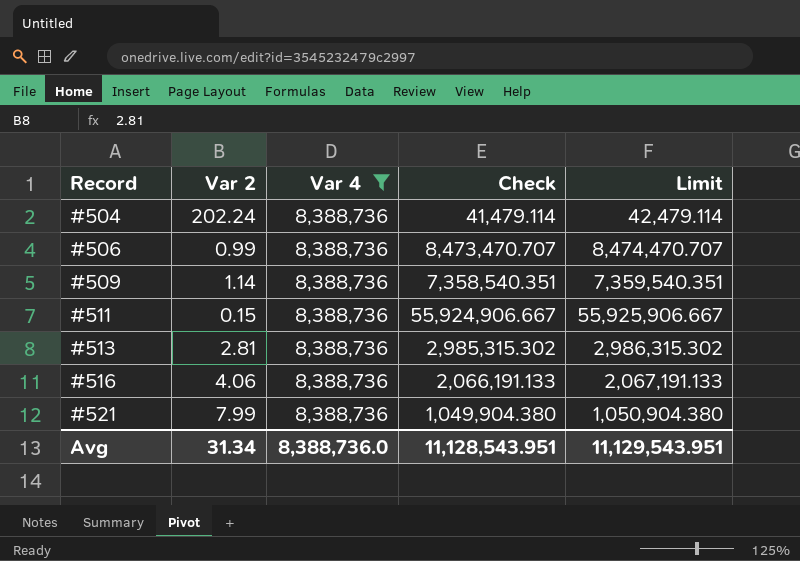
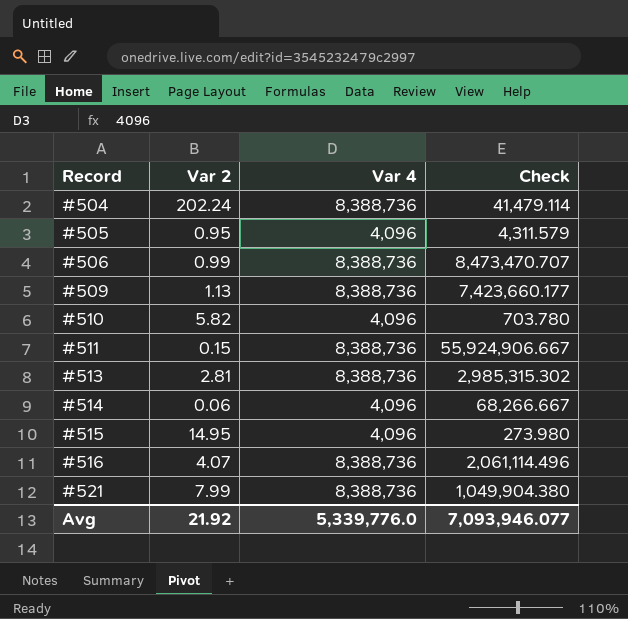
filter: Var 4 = 8,388,736 -> none
column Limit | formula: [Check] + 1000 -> none
#509 | Var 2: 1.14 -> 1.13
#509 | Check: 7,358,540.351 -> 7,423,660.177
#516 | Var 2: 4.06 -> 4.07
#516 | Check: 2,066,191.133 -> 2,061,114.496
Avg | Var 2: 31.34 -> 21.92
Avg | Var 4: 8,388,736.0 -> 5,339,776.0
Avg | Check: 11,128,543.951 -> 7,093,946.077

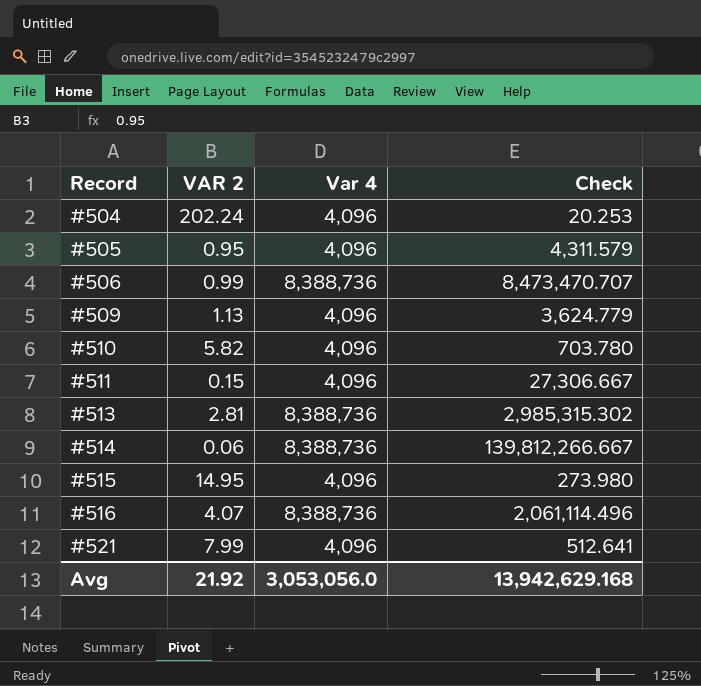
column name: Var 2 -> VAR 2
#504 | Var 4: 8,388,736 -> 4,096
#504 | Check: 41,479.114 -> 20.253
#509 | Var 4: 8,388,736 -> 4,096
#509 | Check: 7,423,660.177 -> 3,624.779
#511 | Var 4: 8,388,736 -> 4,096
#511 | Check: 55,924,906.667 -> 27,306.667
#514 | Var 4: 4,096 -> 8,388,736
#514 | Check: 68,266.667 -> 139,812,266.667
#521 | Var 4: 8,388,736 -> 4,096
#521 | Check: 1,049,904.380 -> 512.641
Avg | Var 4: 5,339,776.0 -> 3,053,056.0
Avg | Check: 7,093,946.077 -> 13,942,629.168

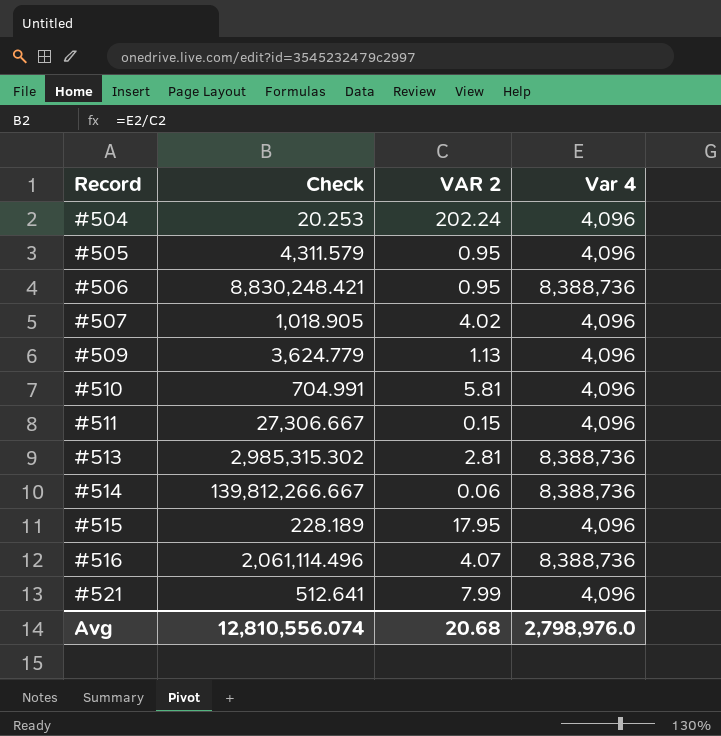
column Check | position: 4 -> 2
#506 | Check: 8,473,470.707 -> 8,830,248.421
#506 | VAR 2: 0.99 -> 0.95
row #507: none -> 1,018.905 | 4.02 | 4,096
#510 | Check: 703.780 -> 704.991
#510 | VAR 2: 5.82 -> 5.81
#515 | Check: 273.980 -> 228.189
#515 | VAR 2: 14.95 -> 17.95
Avg | Check: 13,942,629.168 -> 12,810,556.074
Avg | VAR 2: 21.92 -> 20.68
Avg | Var 4: 3,053,056.0 -> 2,798,976.0

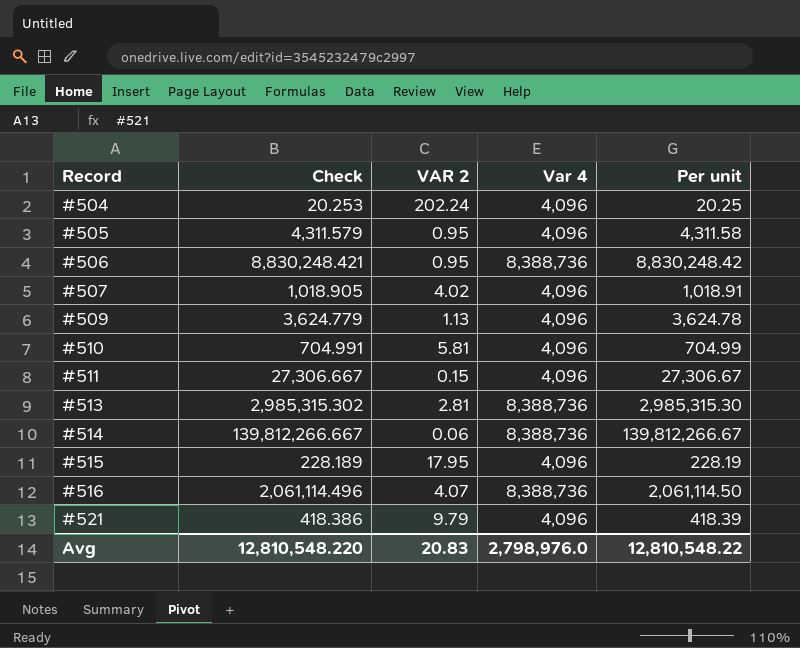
column Per unit | formula: none -> [Var 4] / [VAR 2]
#521 | Check: 512.641 -> 418.386
#521 | VAR 2: 7.99 -> 9.79
Avg | Check: 12,810,556.074 -> 12,810,548.220
Avg | VAR 2: 20.68 -> 20.83

